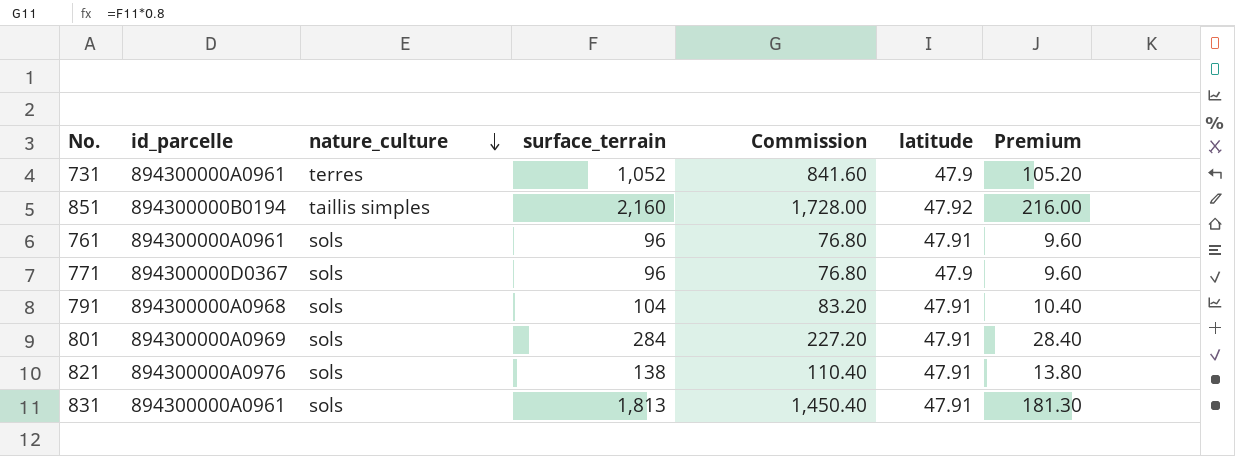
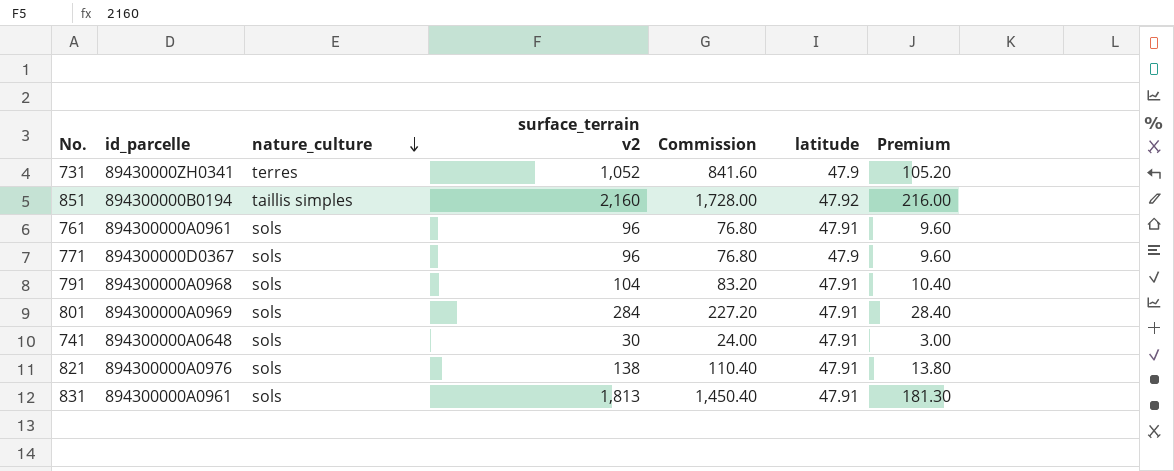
column name: surface_terrain -> surface_terrain v2
731 | id_parcelle: 894300000A0961 -> 89430000ZH0341
row 741: none -> 894300000A0648 | sols | 30 | 24.00 | 47.91 | 3.00

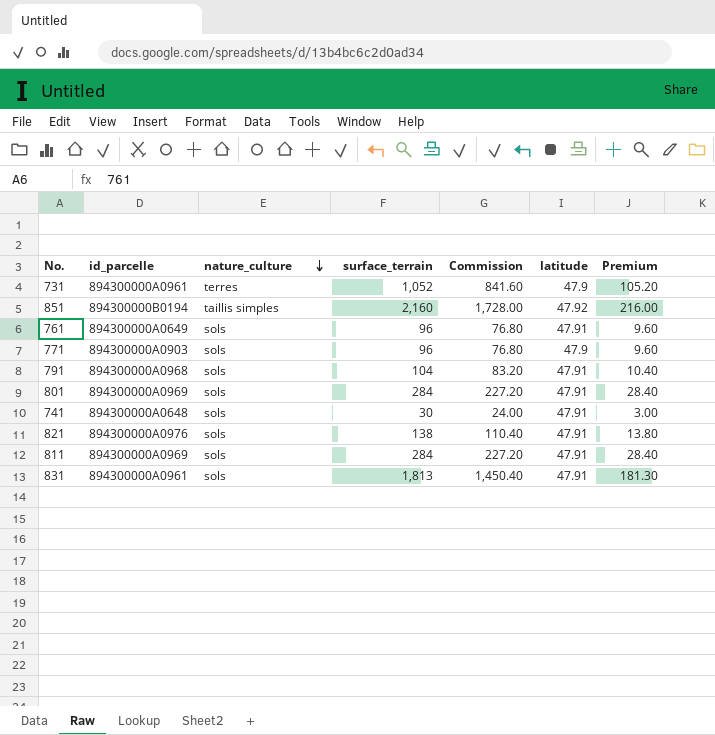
column name: surface_terrain v2 -> surface_terrain
731 | id_parcelle: 89430000ZH0341 -> 894300000A0961
761 | id_parcelle: 894300000A0961 -> 894300000A0649
771 | id_parcelle: 894300000D0367 -> 894300000A0903
row 811: none -> 894300000A0969 | sols | 284 | 227.20 | 47.91 | 28.40

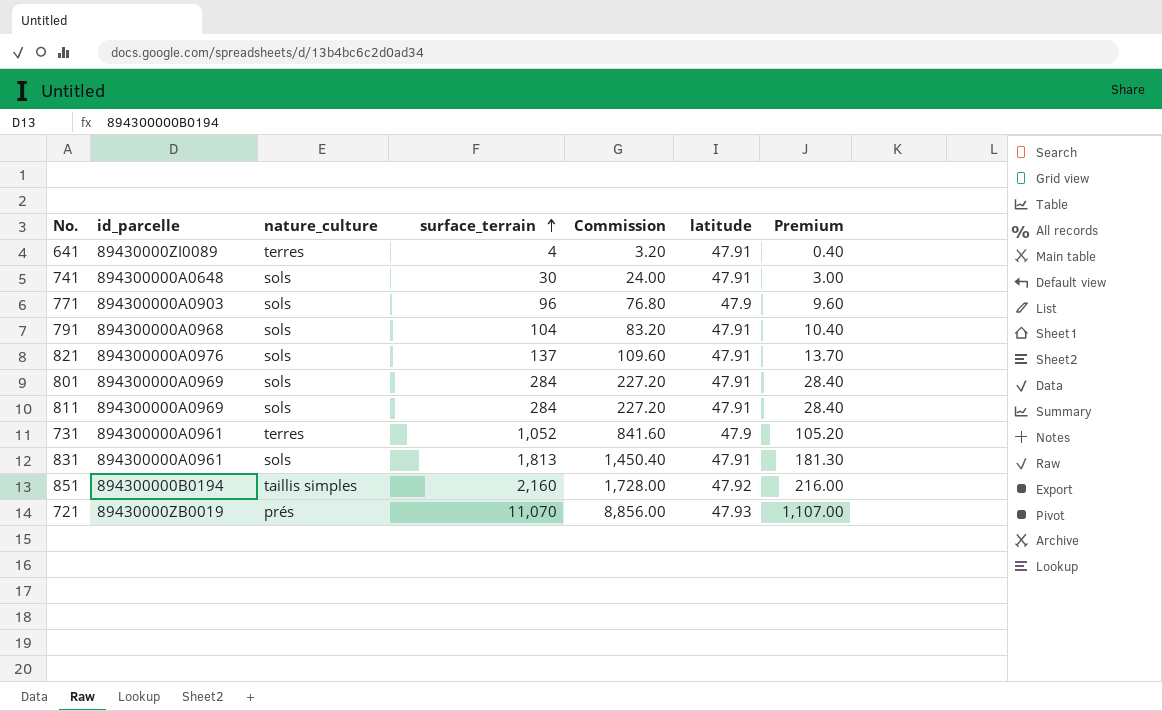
row order: nature_culture descending -> surface_terrain ascending
row 761: 894300000A0649 | sols | 96 | 76.80 | 47.91 | 9.60 -> none
row 641: none -> 89430000ZI0089 | terres | 4 | 3.20 | 47.91 | 0.40
821 | surface_terrain: 138 -> 137
821 | Commission: 110.40 -> 109.60
821 | Premium: 13.80 -> 13.70
row 721: none -> 89430000ZB0019 | prés | 11,070 | 8,856.00 | 47.93 | 1,107.00

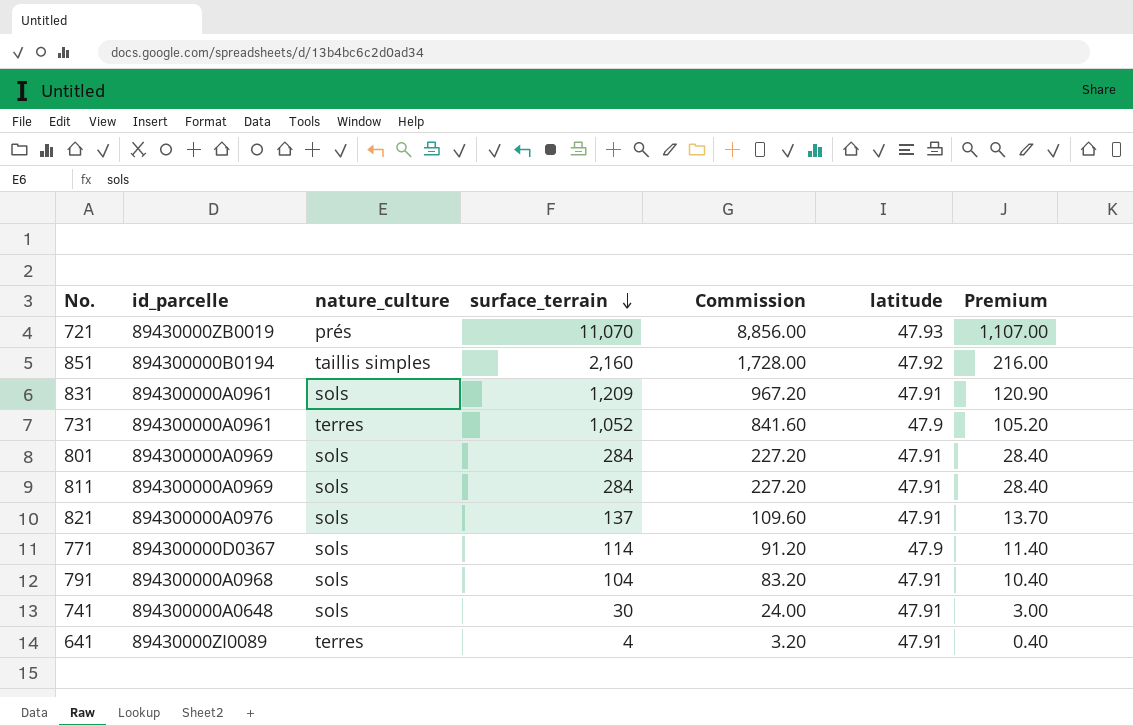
row order: surface_terrain ascending -> surface_terrain descending
831 | surface_terrain: 1,813 -> 1,209
831 | Commission: 1,450.40 -> 967.20
831 | Premium: 181.30 -> 120.90
771 | id_parcelle: 894300000A0903 -> 894300000D0367
771 | surface_terrain: 96 -> 114
771 | Commission: 76.80 -> 91.20
771 | Premium: 9.60 -> 11.40

